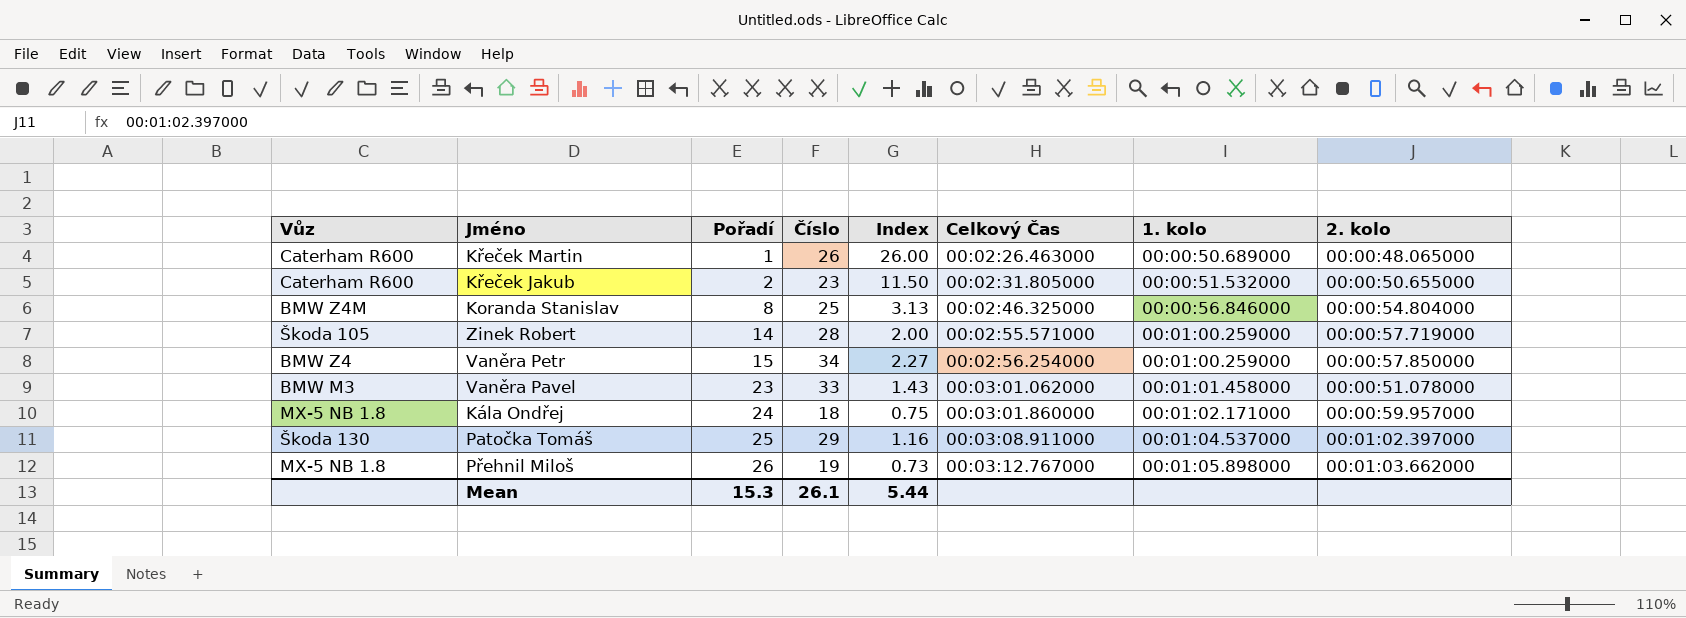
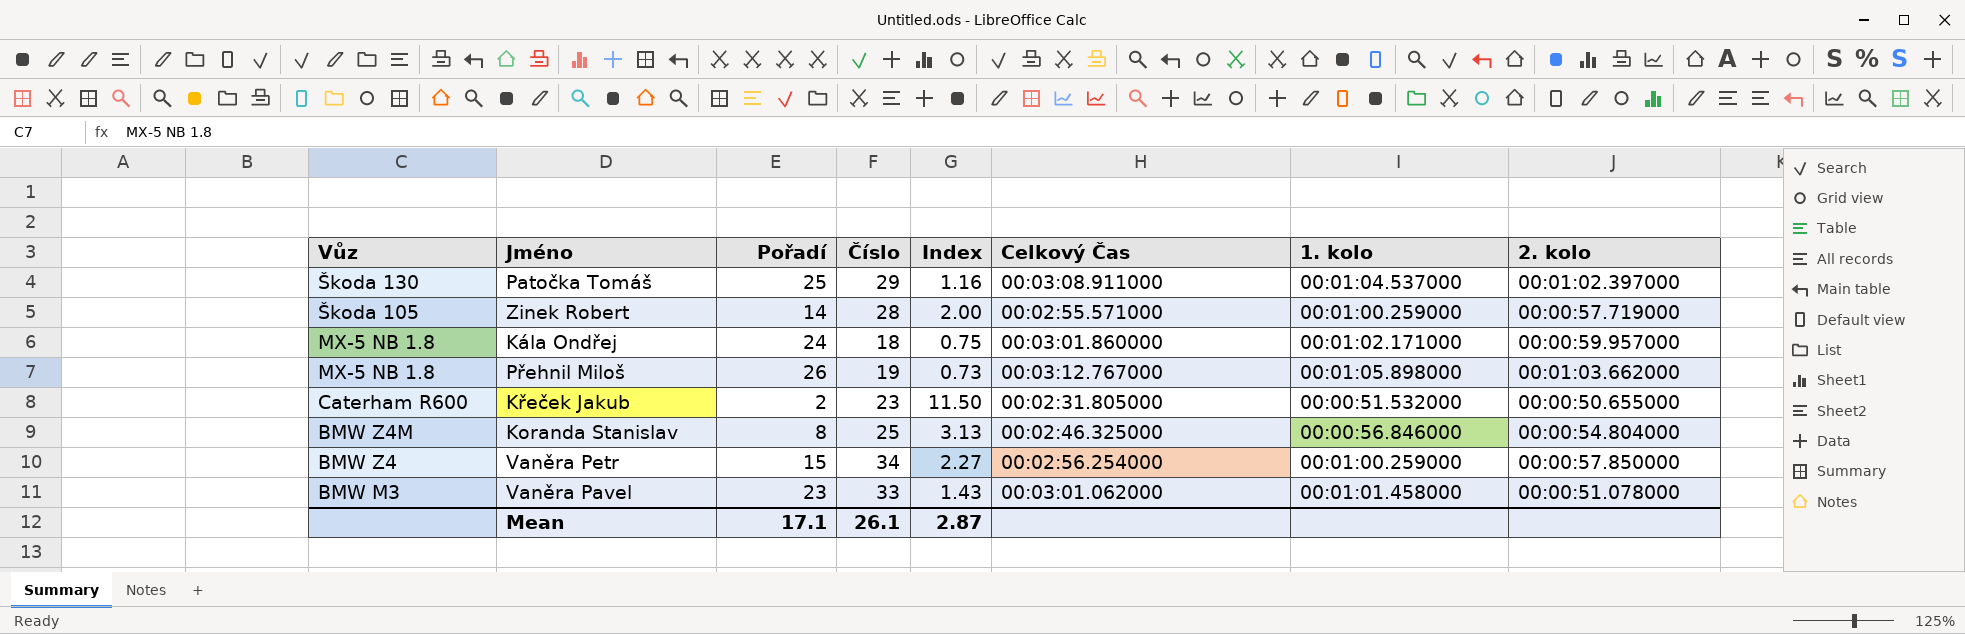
row order: Pořadí ascending -> Vůz descending
row Křeček Martin: Caterham R600 | 1 | 26 | 26.00 | 00:02:26.463000 | 00:00:50.689000 | 00:00:48.065000 -> none
Mean | Pořadí: 15.3 -> 17.1
Mean | Index: 5.44 -> 2.87

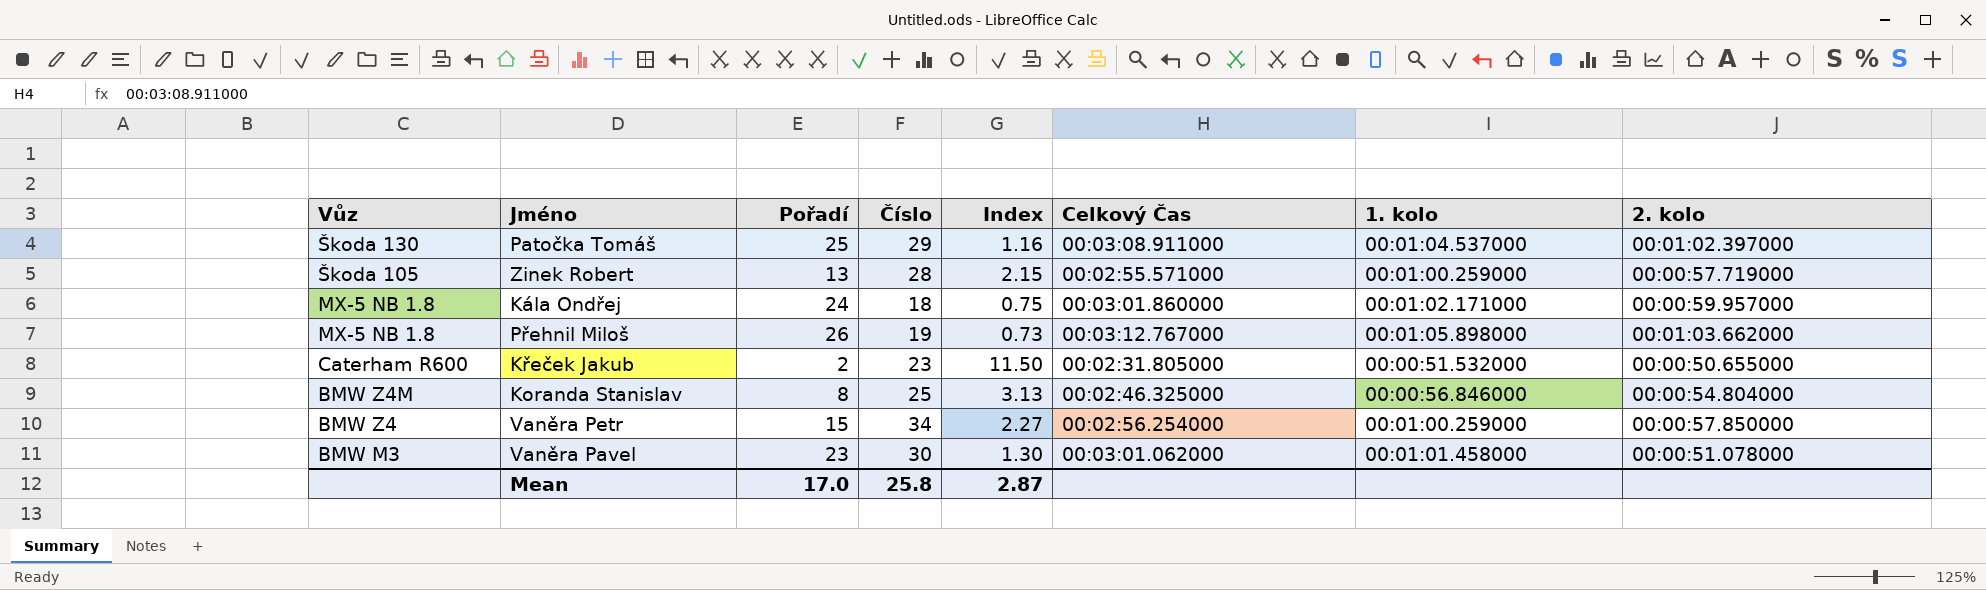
Zinek Robert | Pořadí: 14 -> 13
Zinek Robert | Index: 2.00 -> 2.15
Vaněra Pavel | Číslo: 33 -> 30
Vaněra Pavel | Index: 1.43 -> 1.30
Mean | Pořadí: 17.1 -> 17.0
Mean | Číslo: 26.1 -> 25.8

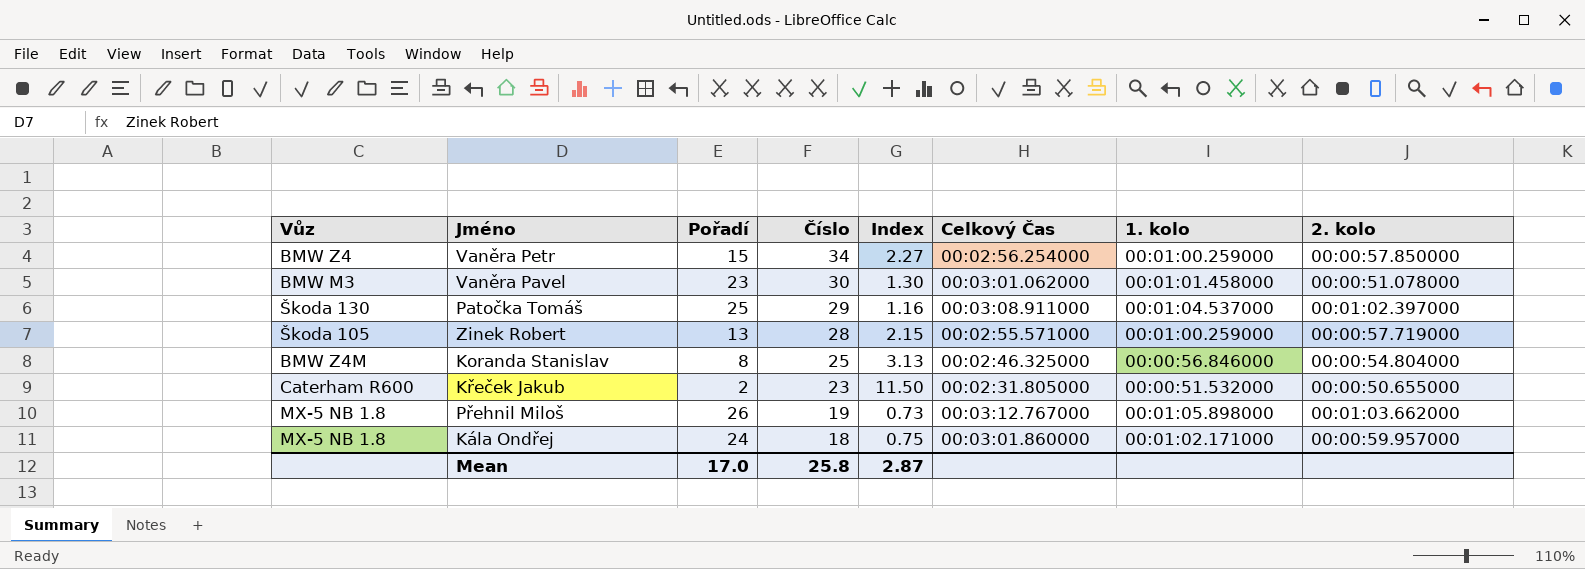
row order: Vůz descending -> Číslo descending

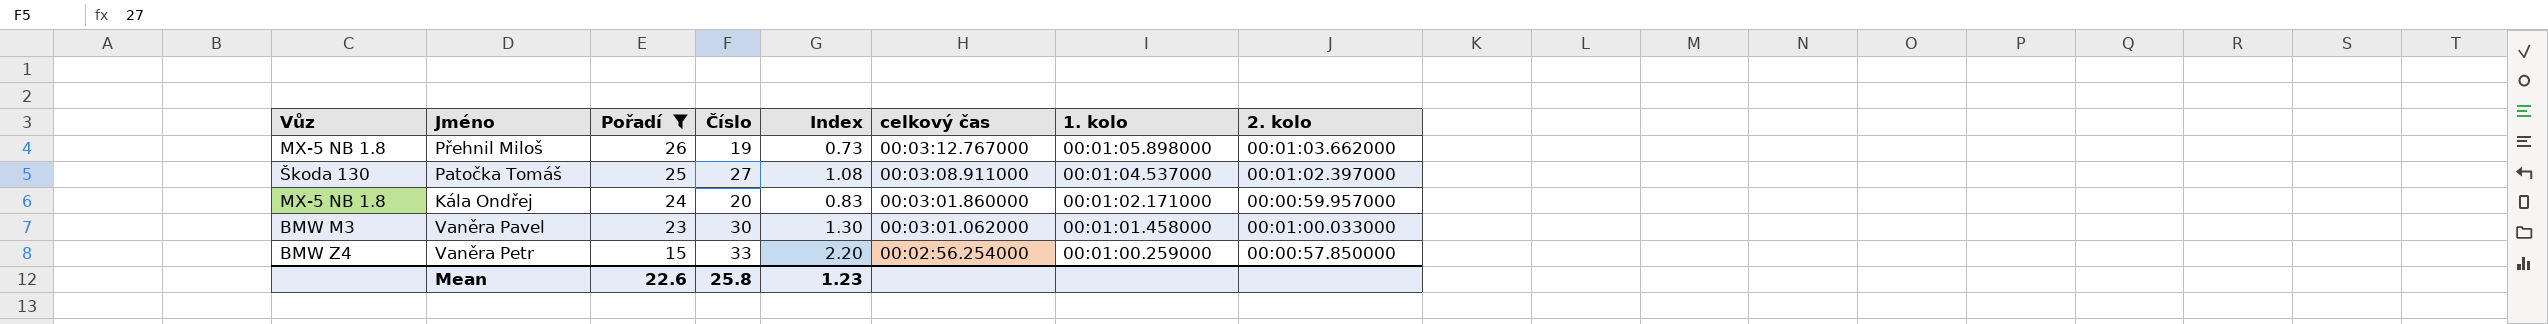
filter: none -> Pořadí >= 15
row order: Číslo descending -> Pořadí descending
column name: Celkový Čas -> celkový čas
Patočka Tomáš | Číslo: 29 -> 27
Patočka Tomáš | Index: 1.16 -> 1.08
Kála Ondřej | Číslo: 18 -> 20
Kála Ondřej | Index: 0.75 -> 0.83
Vaněra Pavel | 2. kolo: 00:00:51.078000 -> 00:01:00.033000
Vaněra Petr | Číslo: 34 -> 33
Vaněra Petr | Index: 2.27 -> 2.20
Mean | Pořadí: 17.0 -> 22.6
Mean | Index: 2.87 -> 1.23

